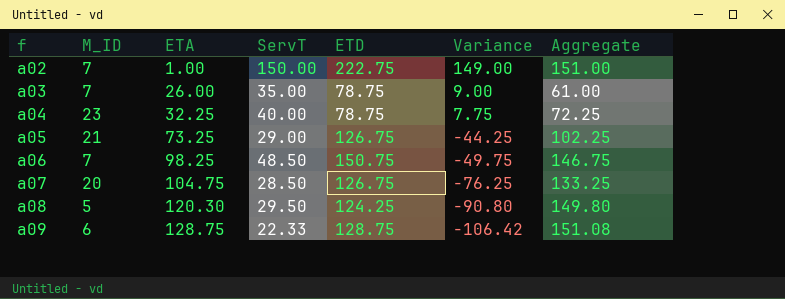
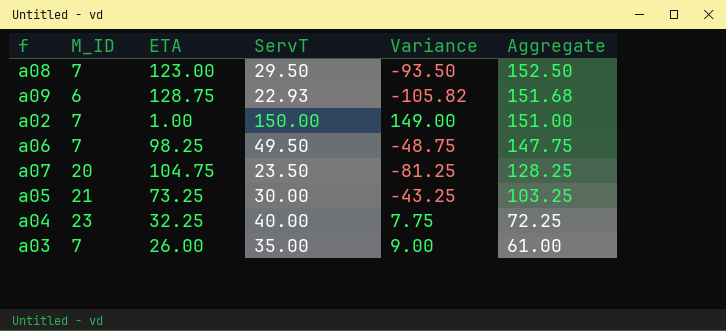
row order: f ascending -> Aggregate descending
column ETD | position: 5 -> none
a08 | M_ID: 5 -> 7
a08 | ETA: 120.30 -> 123.00
a08 | Variance: -90.80 -> -93.50
a08 | Aggregate: 149.80 -> 152.50
a09 | ServT: 22.33 -> 22.93
a09 | Variance: -106.42 -> -105.82
a09 | Aggregate: 151.08 -> 151.68
a06 | ServT: 48.50 -> 49.50
a06 | Variance: -49.75 -> -48.75
a06 | Aggregate: 146.75 -> 147.75
a07 | ServT: 28.50 -> 23.50
a07 | Variance: -76.25 -> -81.25
a07 | Aggregate: 133.25 -> 128.25
a05 | ServT: 29.00 -> 30.00
a05 | Variance: -44.25 -> -43.25
a05 | Aggregate: 102.25 -> 103.25

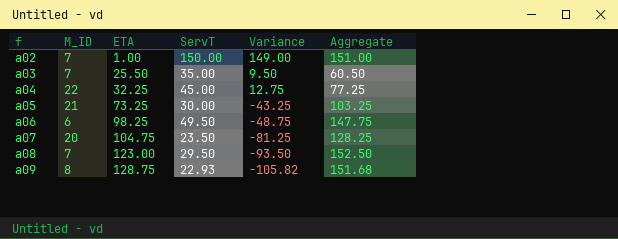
row order: Aggregate descending -> f ascending
a03 | ETA: 26.00 -> 25.50
a03 | Variance: 9.00 -> 9.50
a03 | Aggregate: 61.00 -> 60.50
a04 | M_ID: 23 -> 22
a04 | ServT: 40.00 -> 45.00
a04 | Variance: 7.75 -> 12.75
a04 | Aggregate: 72.25 -> 77.25
a06 | M_ID: 7 -> 6
a09 | M_ID: 6 -> 8

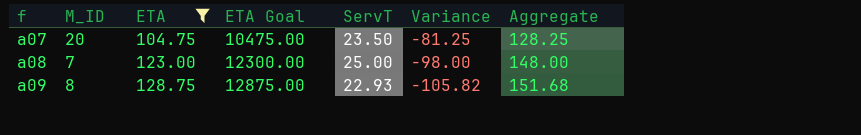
filter: none -> ETA >= 104.75
column ETA Goal | formula: none -> [ETA] * 100
a08 | ServT: 29.50 -> 25.00
a08 | Variance: -93.50 -> -98.00
a08 | Aggregate: 152.50 -> 148.00

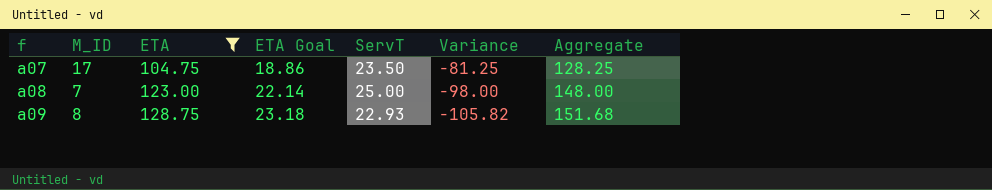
column ETA Goal | formula: [ETA] * 100 -> [ETA] * 0.18
a07 | M_ID: 20 -> 17

